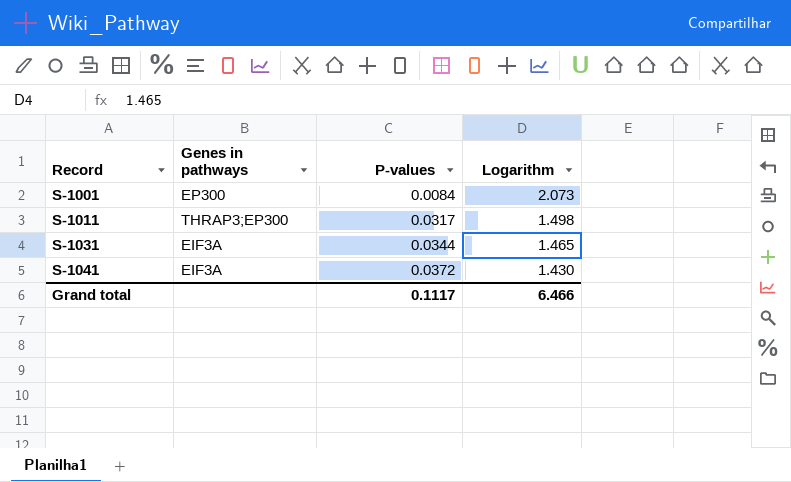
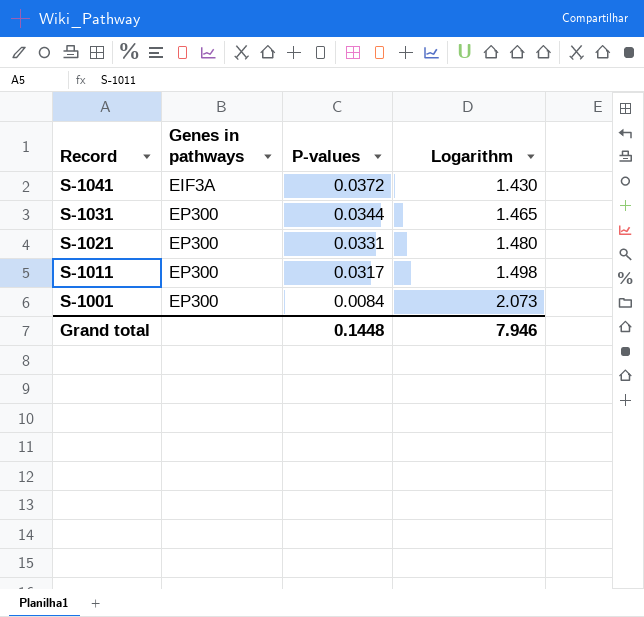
row order: Record ascending -> Record descending
S-1031 | Genes in pathways: EIF3A -> EP300
row S-1021: none -> EP300 | 0.0331 | 1.480
S-1011 | Genes in pathways: THRAP3;EP300 -> EP300
Grand total | P-values: 0.1117 -> 0.1448
Grand total | Logarithm: 6.466 -> 7.946

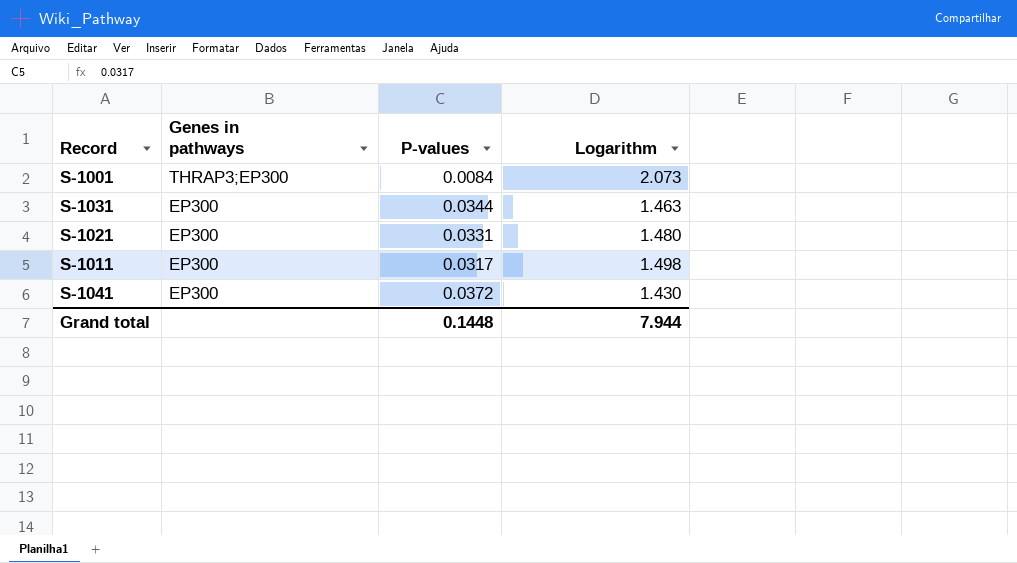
row order: Record descending -> Genes in pathways descending
S-1001 | Genes in pathways: EP300 -> THRAP3;EP300
S-1031 | Logarithm: 1.465 -> 1.463
S-1041 | Genes in pathways: EIF3A -> EP300
Grand total | Logarithm: 7.946 -> 7.944

